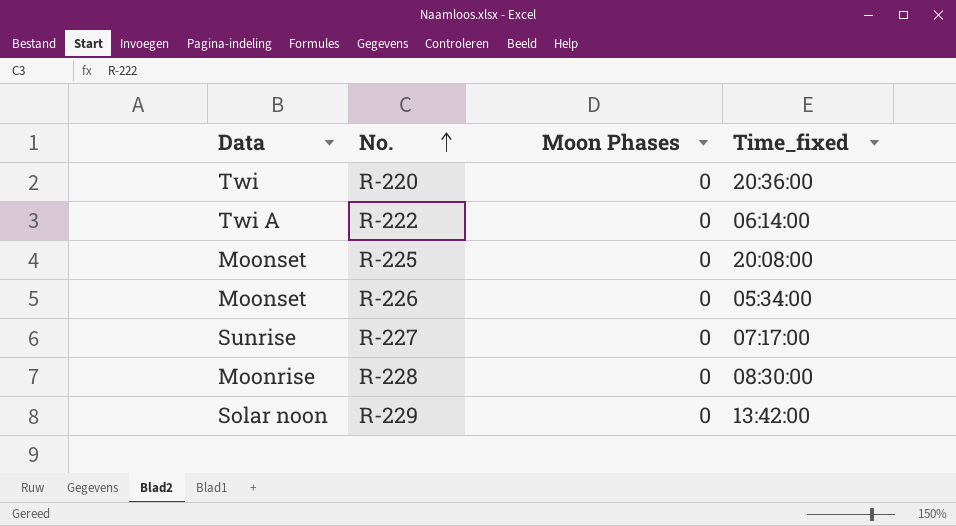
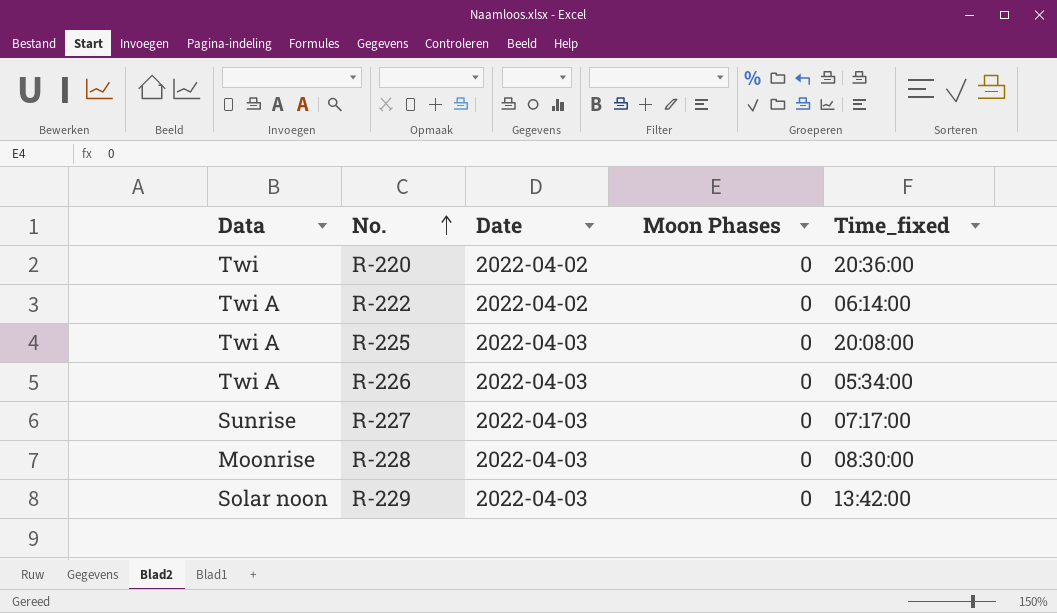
column Date | position: none -> 3
R-225 | Data: Moonset -> Twi A
R-226 | Data: Moonset -> Twi A

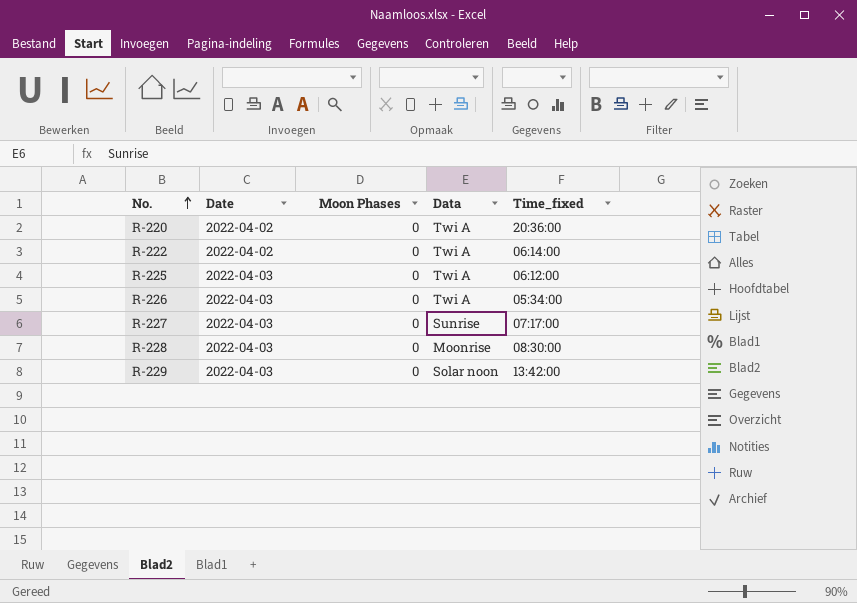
column Data | position: 1 -> 4
R-220 | Data: Twi -> Twi A
R-225 | Time_fixed: 20:08:00 -> 06:12:00

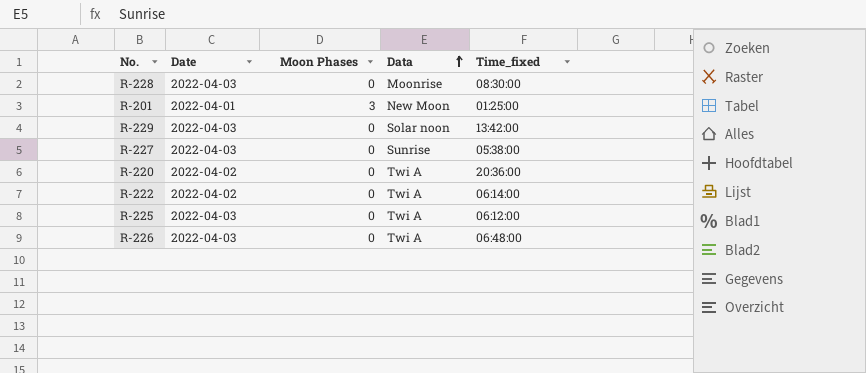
row order: No. ascending -> Data ascending
row R-201: none -> 2022-04-01 | 3 | New Moon | 01:25:00
R-227 | Time_fixed: 07:17:00 -> 05:38:00
R-226 | Time_fixed: 05:34:00 -> 06:48:00

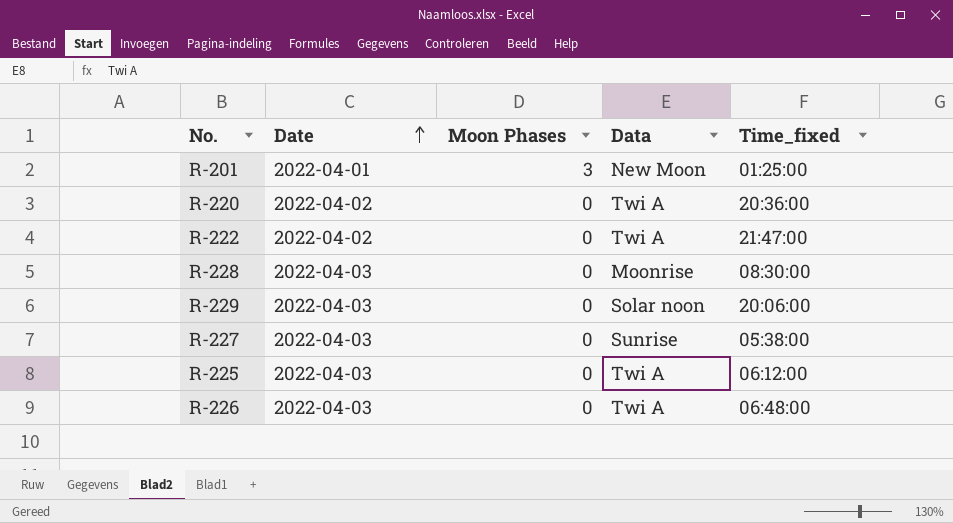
row order: Data ascending -> Date ascending
R-222 | Time_fixed: 06:14:00 -> 21:47:00
R-229 | Time_fixed: 13:42:00 -> 20:06:00

